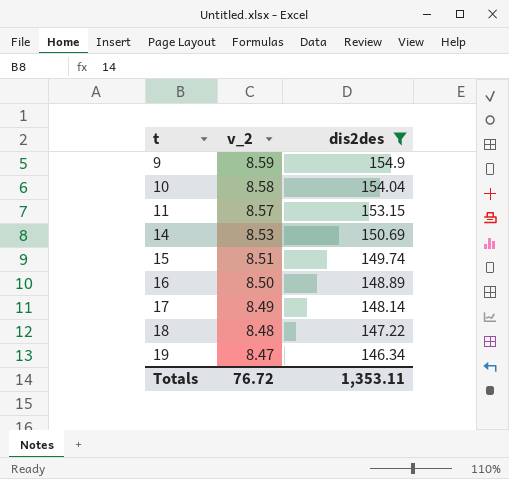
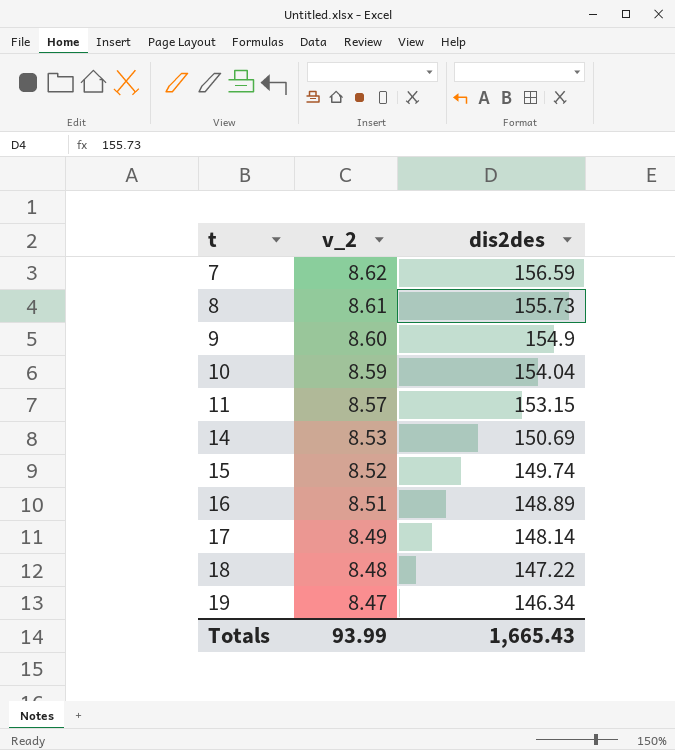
filter: dis2des <= 154.9 -> none
9 | v_2: 8.59 -> 8.60
10 | v_2: 8.58 -> 8.59
15 | v_2: 8.51 -> 8.52
16 | v_2: 8.50 -> 8.51
Totals | v_2: 76.72 -> 93.99
Totals | dis2des: 1,353.11 -> 1,665.43

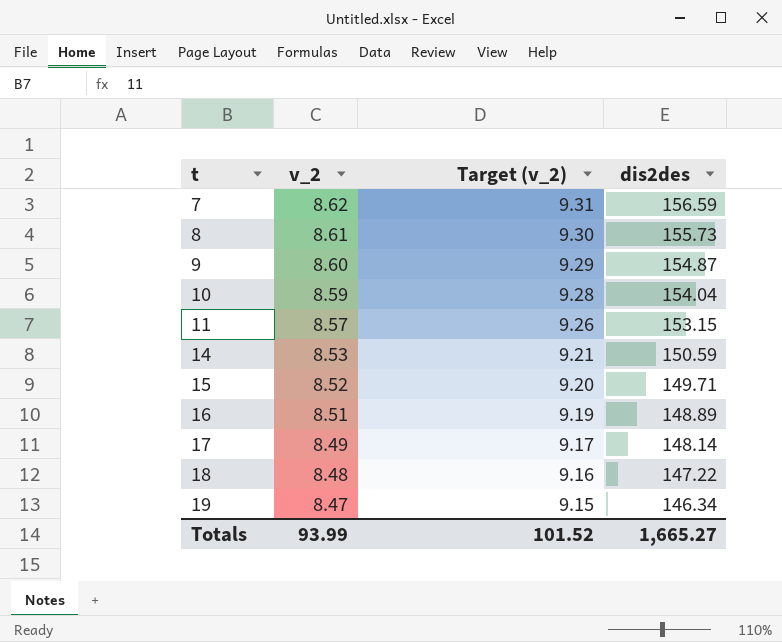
column Target (v_2) | formula: none -> [v_2] * 1.08
9 | dis2des: 154.9 -> 154.87
14 | dis2des: 150.69 -> 150.59
15 | dis2des: 149.74 -> 149.71
Totals | dis2des: 1,665.43 -> 1,665.27

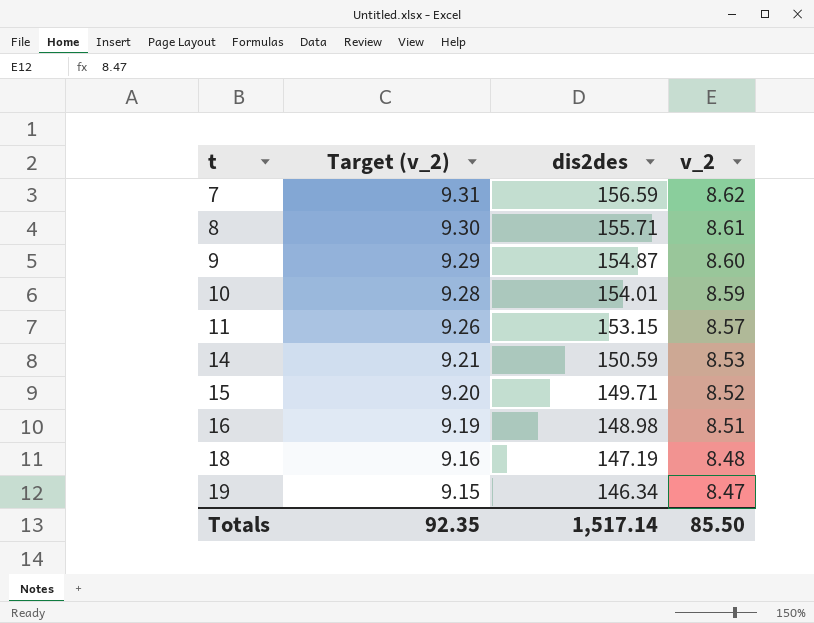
column v_2 | position: 2 -> 4
row 17: 8.49 | 9.17 | 148.14 -> none
8 | dis2des: 155.73 -> 155.71
10 | dis2des: 154.04 -> 154.01
16 | dis2des: 148.89 -> 148.98
18 | dis2des: 147.22 -> 147.19
Totals | Target (v_2): 101.52 -> 92.35
Totals | dis2des: 1,665.27 -> 1,517.14
Totals | v_2: 93.99 -> 85.50

